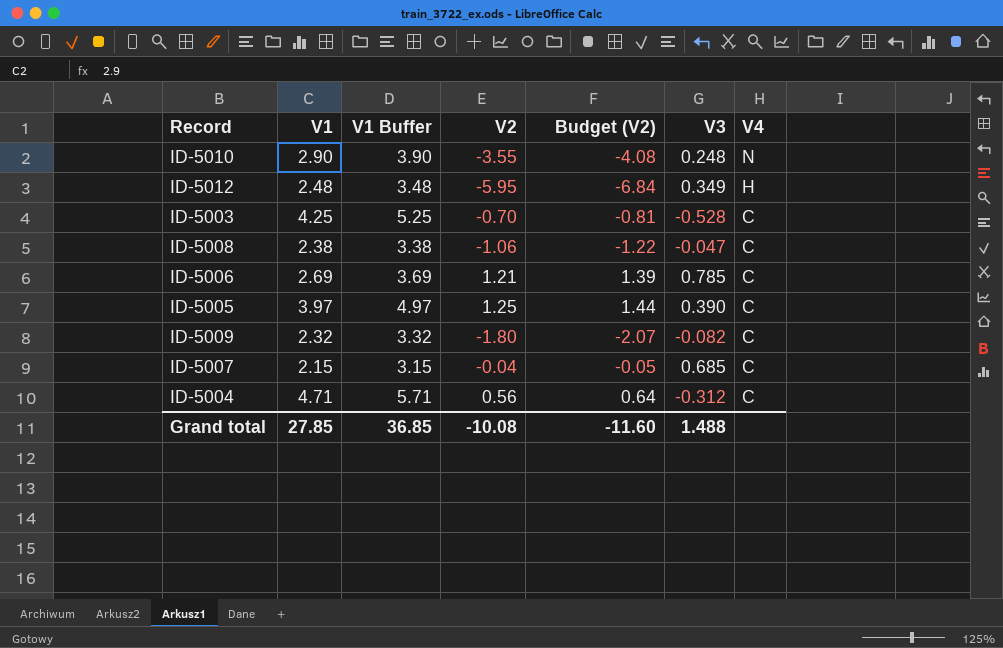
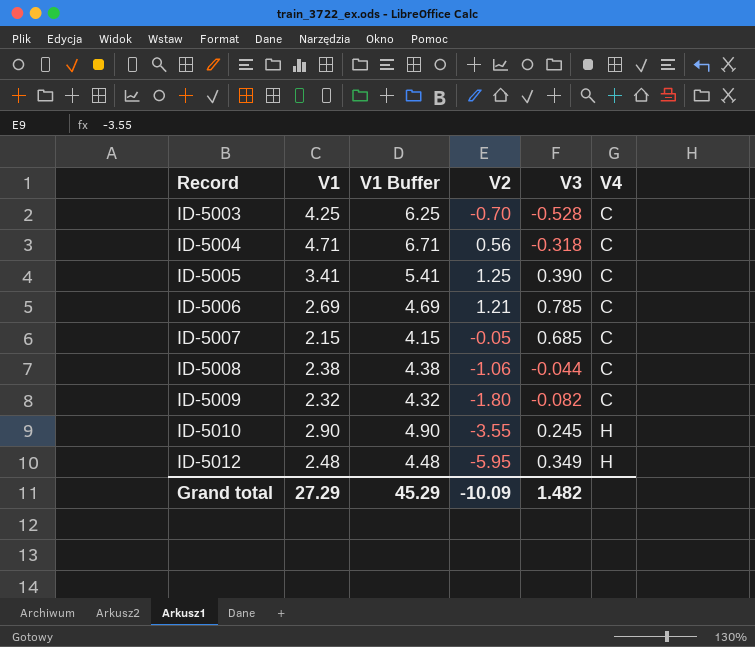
row order: V4 descending -> Record ascending
column Budget (V2) | formula: [V2] * 1.15 -> none
column V1 Buffer | formula: [V1] + 1 -> [V1] + 2
ID-5004 | V3: -0.312 -> -0.318
ID-5005 | V1: 3.97 -> 3.41
ID-5007 | V2: -0.04 -> -0.05
ID-5008 | V3: -0.047 -> -0.044
ID-5010 | V3: 0.248 -> 0.245
ID-5010 | V4: N -> H
Grand total | V1: 27.85 -> 27.29
Grand total | V1 Buffer: 36.85 -> 45.29
Grand total | V2: -10.08 -> -10.09
Grand total | V3: 1.488 -> 1.482

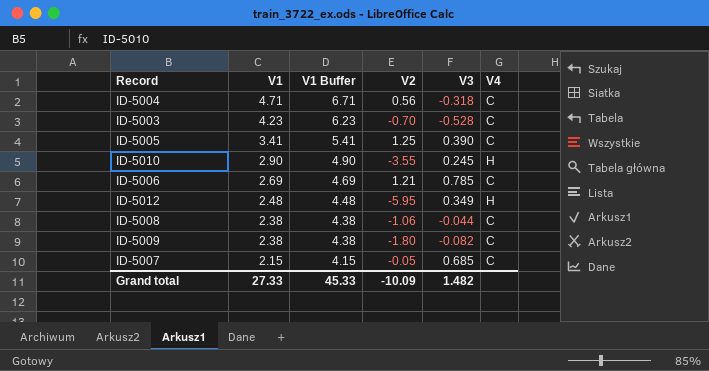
row order: Record ascending -> V1 descending
ID-5003 | V1: 4.25 -> 4.23
ID-5003 | V1 Buffer: 6.25 -> 6.23
ID-5009 | V1: 2.32 -> 2.38
ID-5009 | V1 Buffer: 4.32 -> 4.38
Grand total | V1: 27.29 -> 27.33
Grand total | V1 Buffer: 45.29 -> 45.33

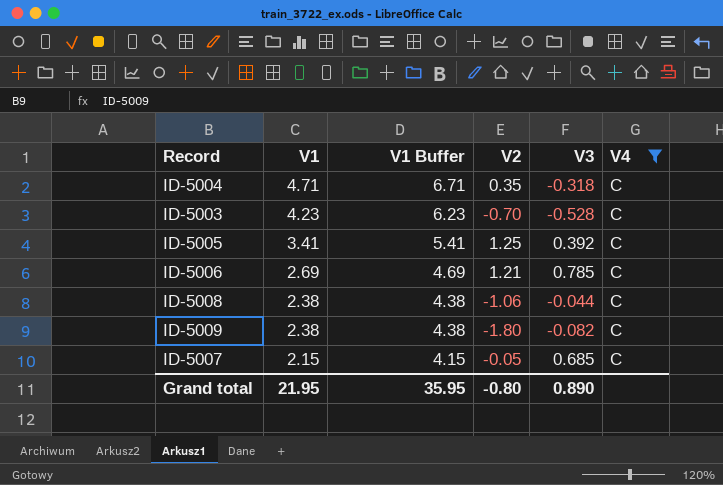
filter: none -> V4 = C
ID-5004 | V2: 0.56 -> 0.35
ID-5005 | V3: 0.390 -> 0.392
Grand total | V1: 27.33 -> 21.95
Grand total | V1 Buffer: 45.33 -> 35.95
Grand total | V2: -10.09 -> -0.80
Grand total | V3: 1.482 -> 0.890

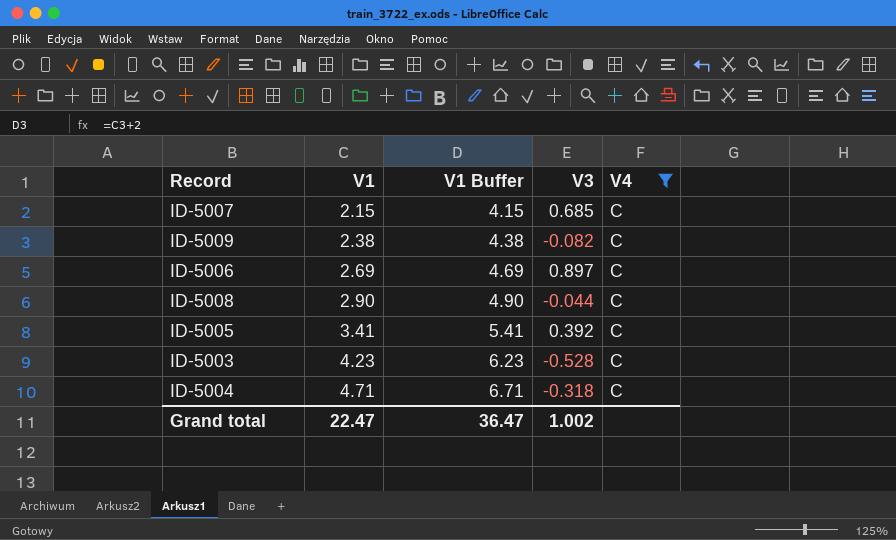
row order: V1 descending -> V1 ascending
column V2 | position: 4 -> none
ID-5006 | V3: 0.785 -> 0.897
ID-5008 | V1: 2.38 -> 2.90
ID-5008 | V1 Buffer: 4.38 -> 4.90
Grand total | V1: 21.95 -> 22.47
Grand total | V1 Buffer: 35.95 -> 36.47
Grand total | V3: 0.890 -> 1.002

